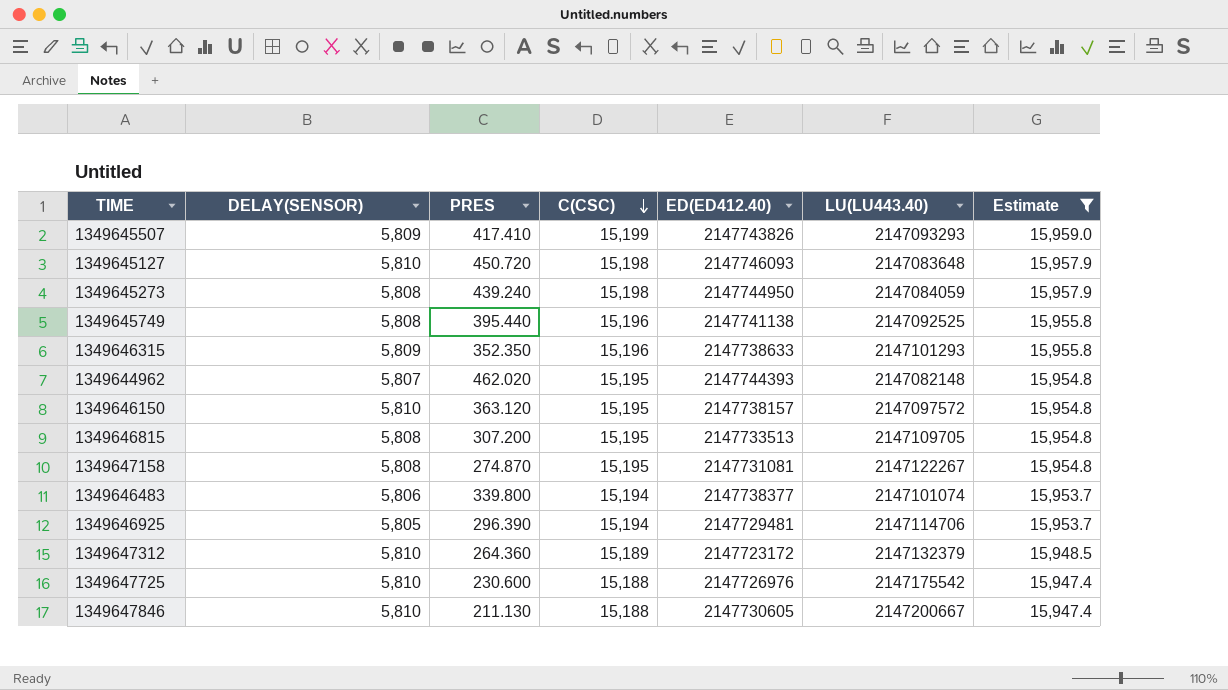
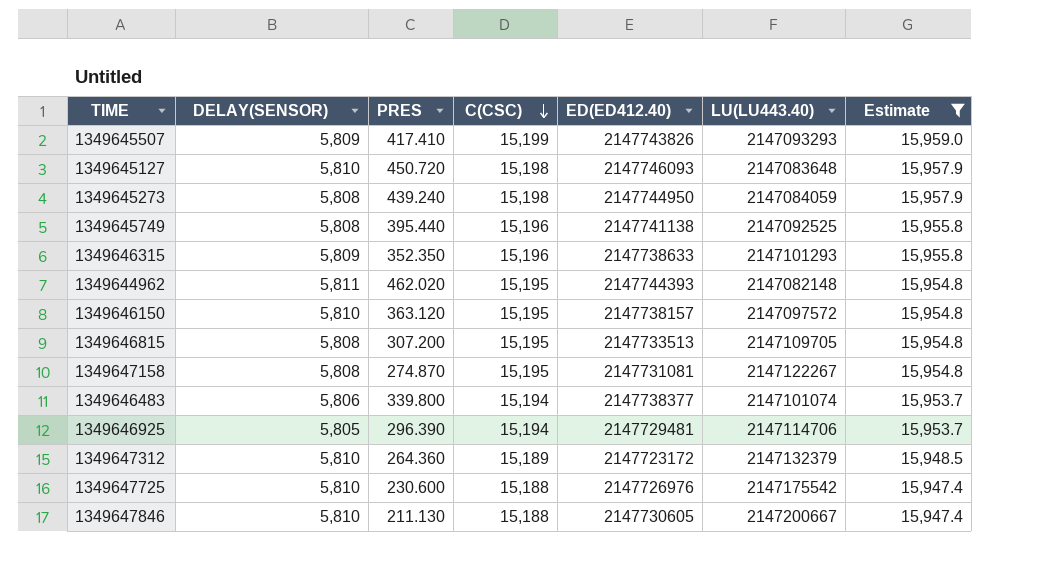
1349644962 | DELAY(SENSOR): 5,807 -> 5,811

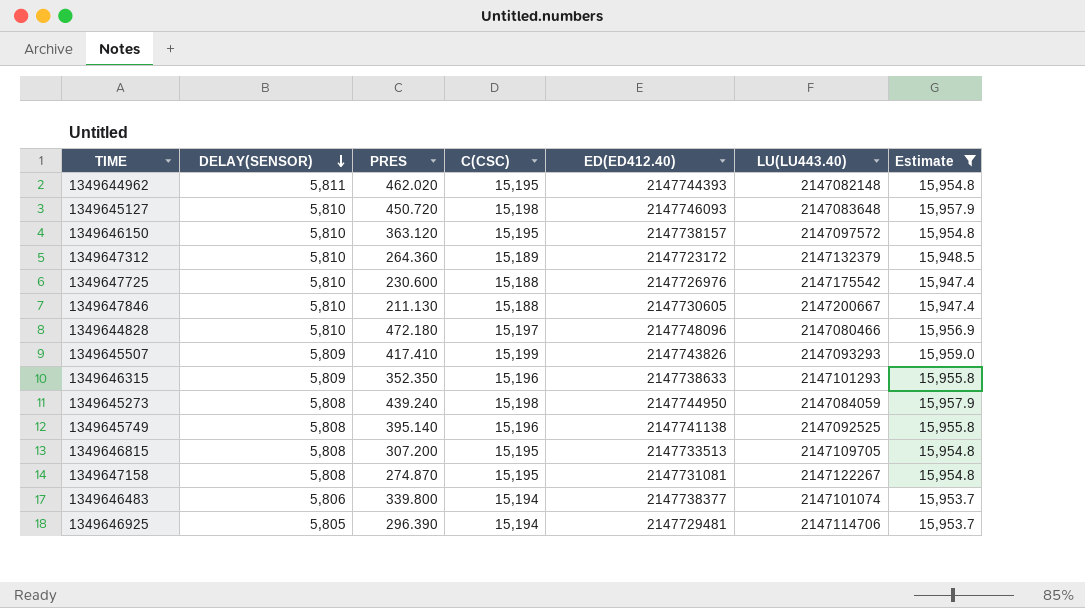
row order: C(CSC) descending -> DELAY(SENSOR) descending
row 1349644828: none -> 5,810 | 472.180 | 15,197 | 2147748096 | 2147080466 | 15,956.9
1349645749 | PRES: 395.440 -> 395.140

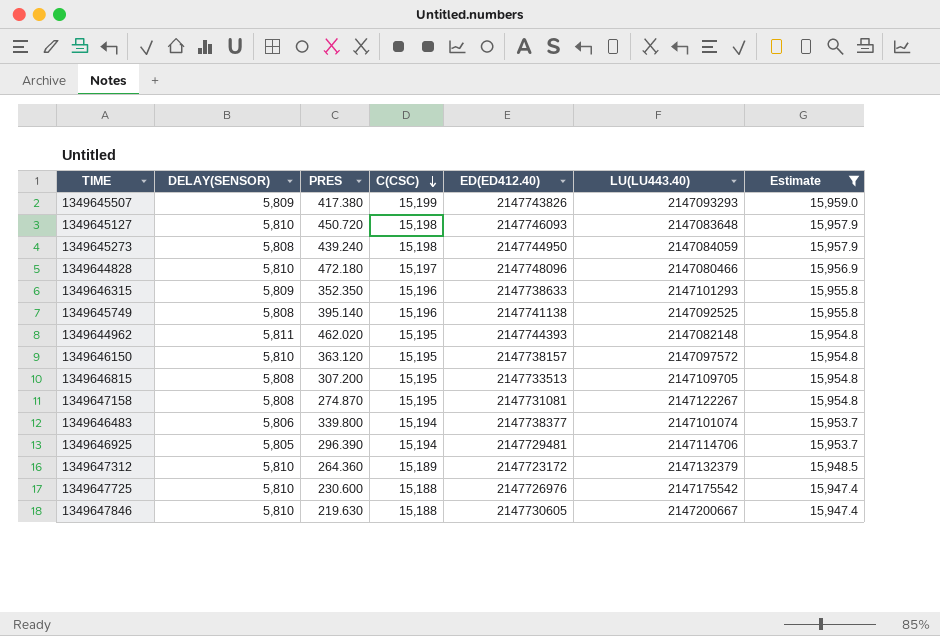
row order: DELAY(SENSOR) descending -> C(CSC) descending
1349645507 | PRES: 417.410 -> 417.380
1349647846 | PRES: 211.130 -> 219.630

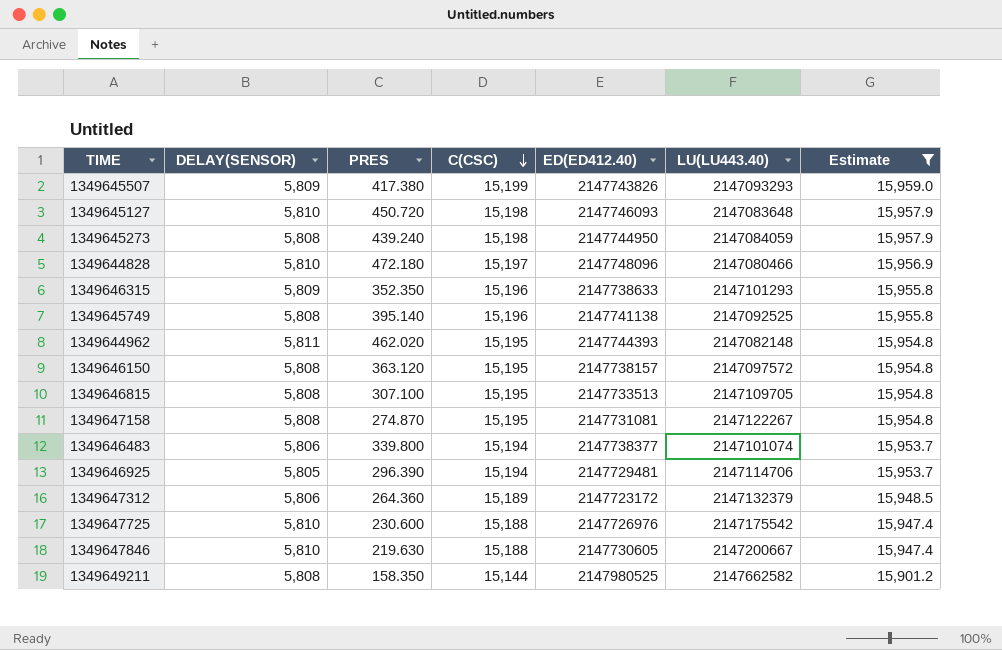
1349646150 | DELAY(SENSOR): 5,810 -> 5,808
1349646815 | PRES: 307.200 -> 307.100
1349647312 | DELAY(SENSOR): 5,810 -> 5,806
row 1349649211: none -> 5,808 | 158.350 | 15,144 | 2147980525 | 2147662582 | 15,901.2

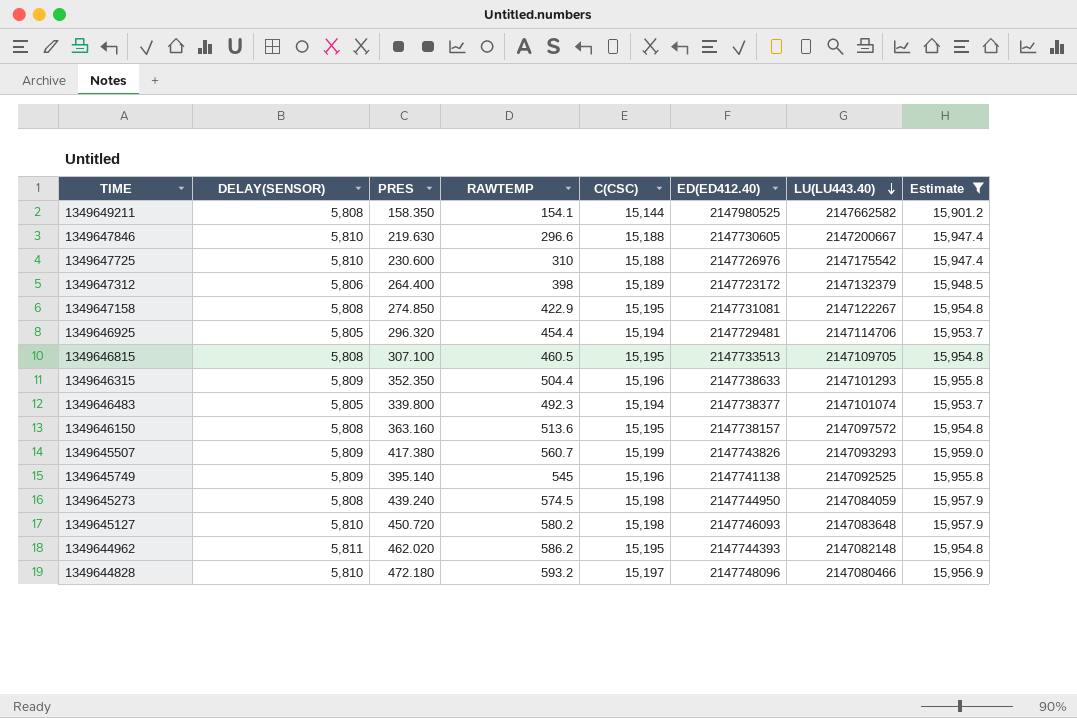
row order: C(CSC) descending -> LU(LU443.40) descending
column RAWTEMP | position: none -> 4
1349647312 | PRES: 264.360 -> 264.400
1349647158 | PRES: 274.870 -> 274.850
1349646925 | PRES: 296.390 -> 296.320
1349646483 | DELAY(SENSOR): 5,806 -> 5,805
1349646150 | PRES: 363.120 -> 363.160
1349645749 | DELAY(SENSOR): 5,808 -> 5,809

